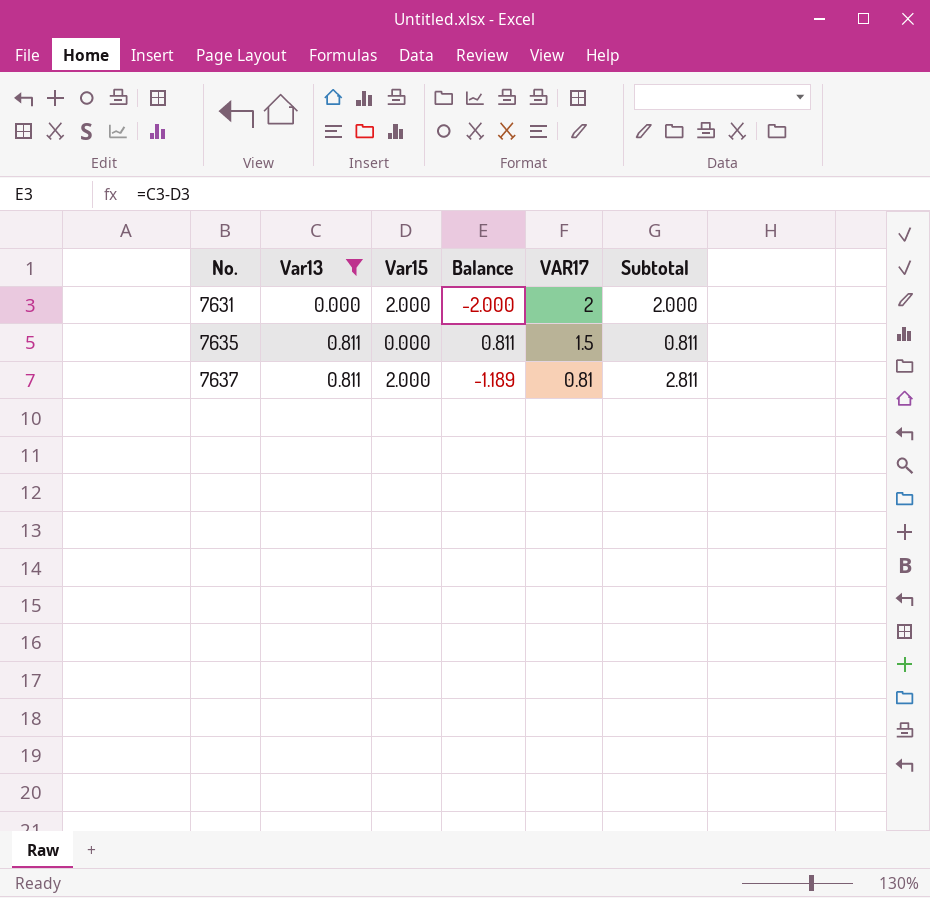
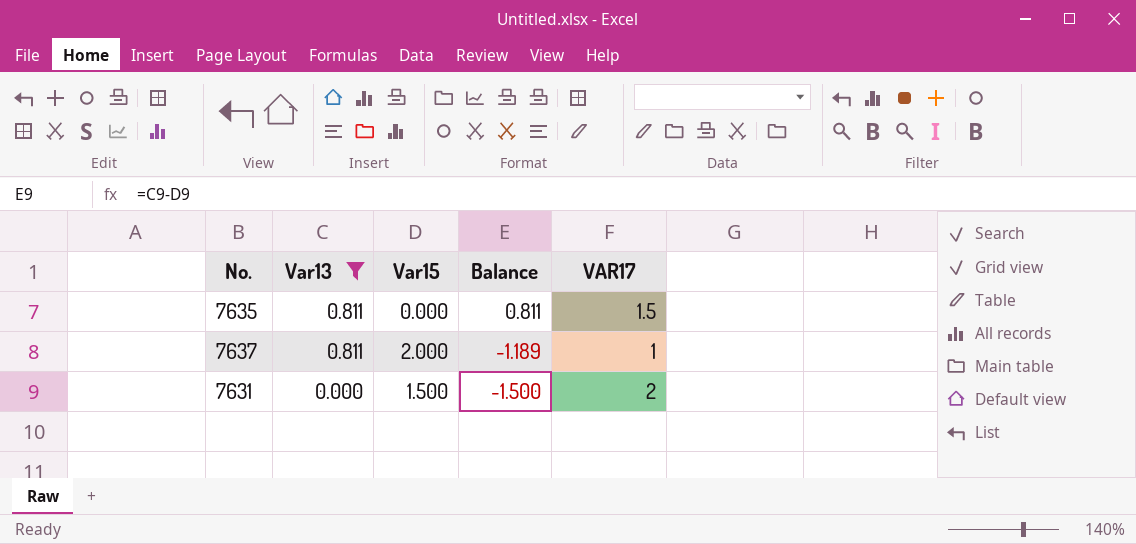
row order: No. ascending -> Var13 descending
column Subtotal | formula: [Var13] + [Var15] -> none
7637 | VAR17: 0.81 -> 1
7631 | Var15: 2.000 -> 1.500
7631 | Balance: -2.000 -> -1.500

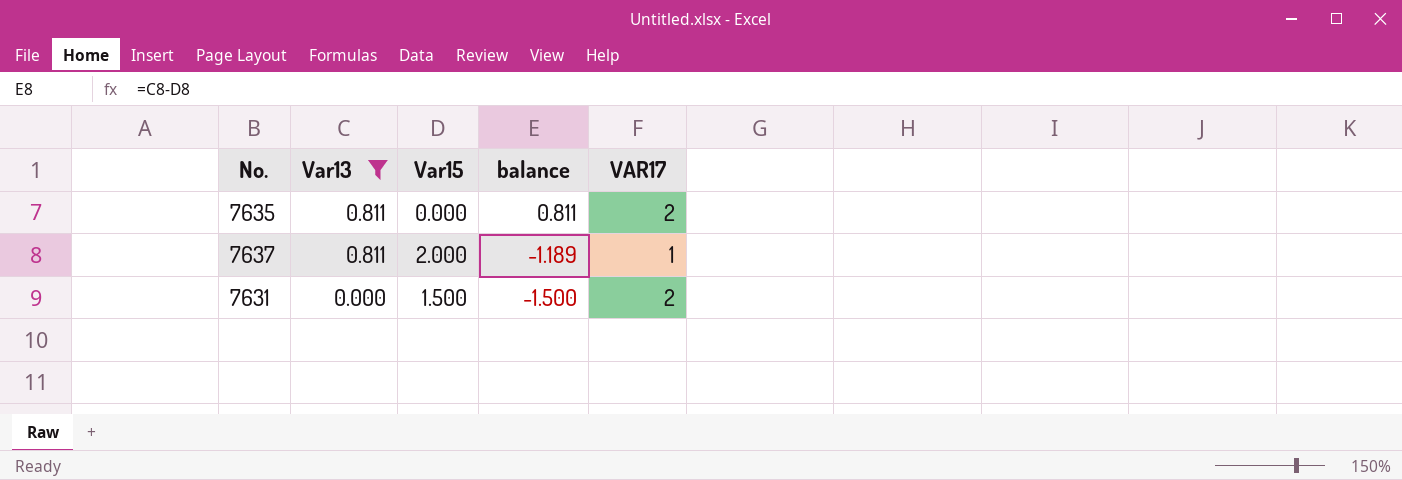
column name: Balance -> balance
7635 | VAR17: 1.5 -> 2

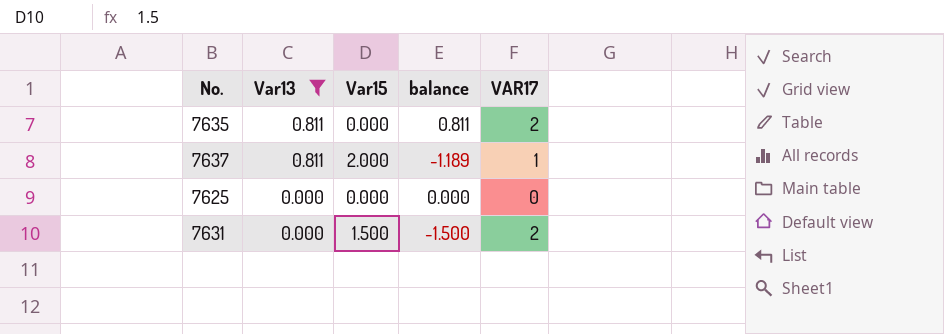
row 7625: none -> 0.000 | 0.000 | 0.000 | 0

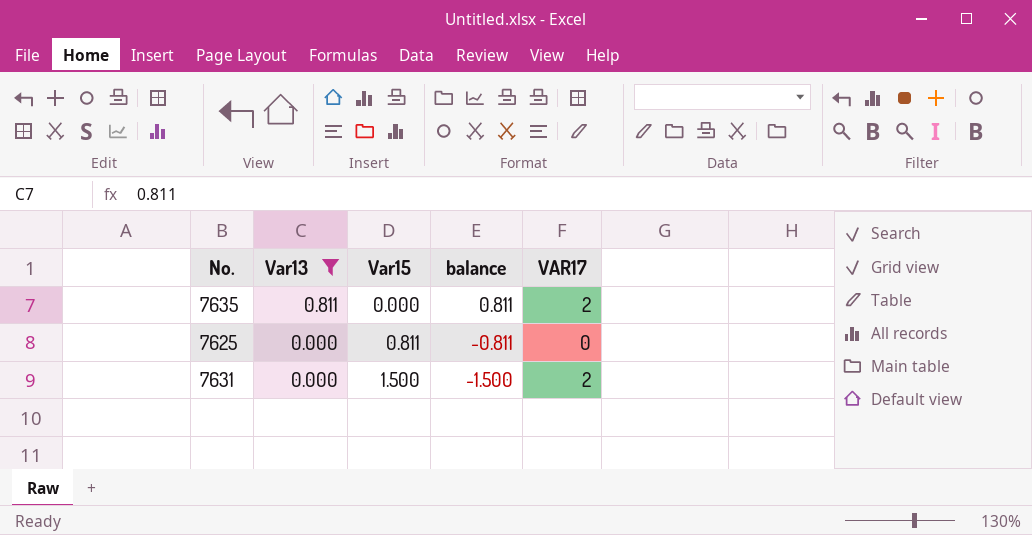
row 7637: 0.811 | 2.000 | -1.189 | 1 -> none
7625 | Var15: 0.000 -> 0.811
7625 | balance: 0.000 -> -0.811

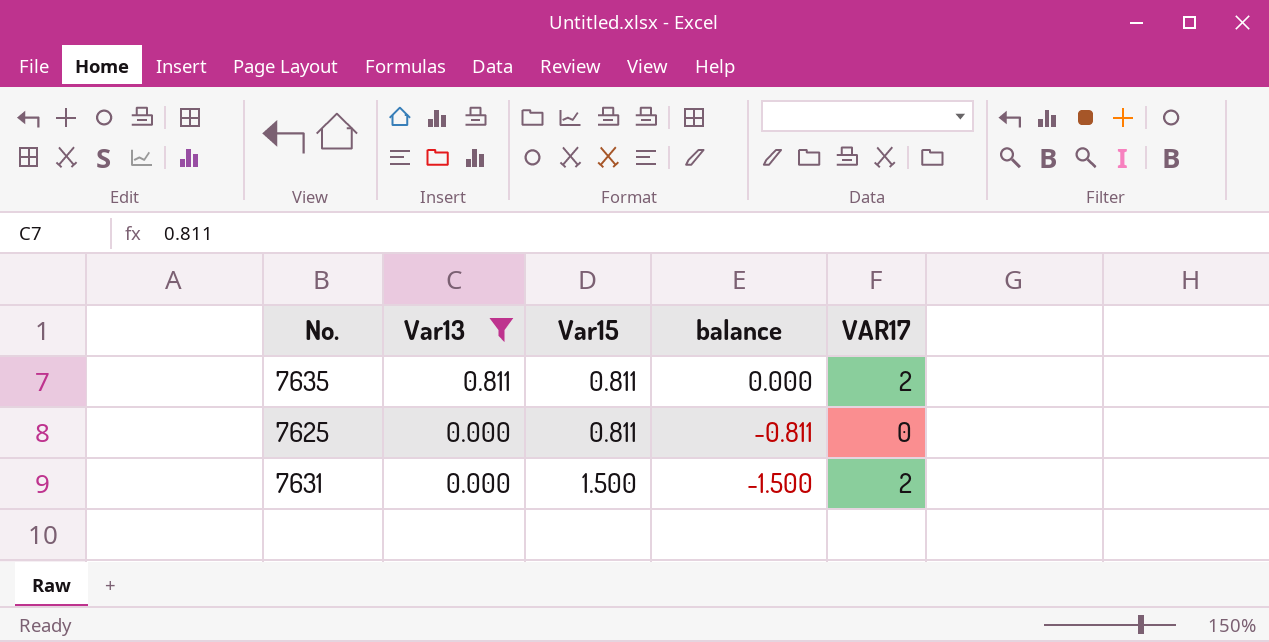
7635 | Var15: 0.000 -> 0.811
7635 | balance: 0.811 -> 0.000

